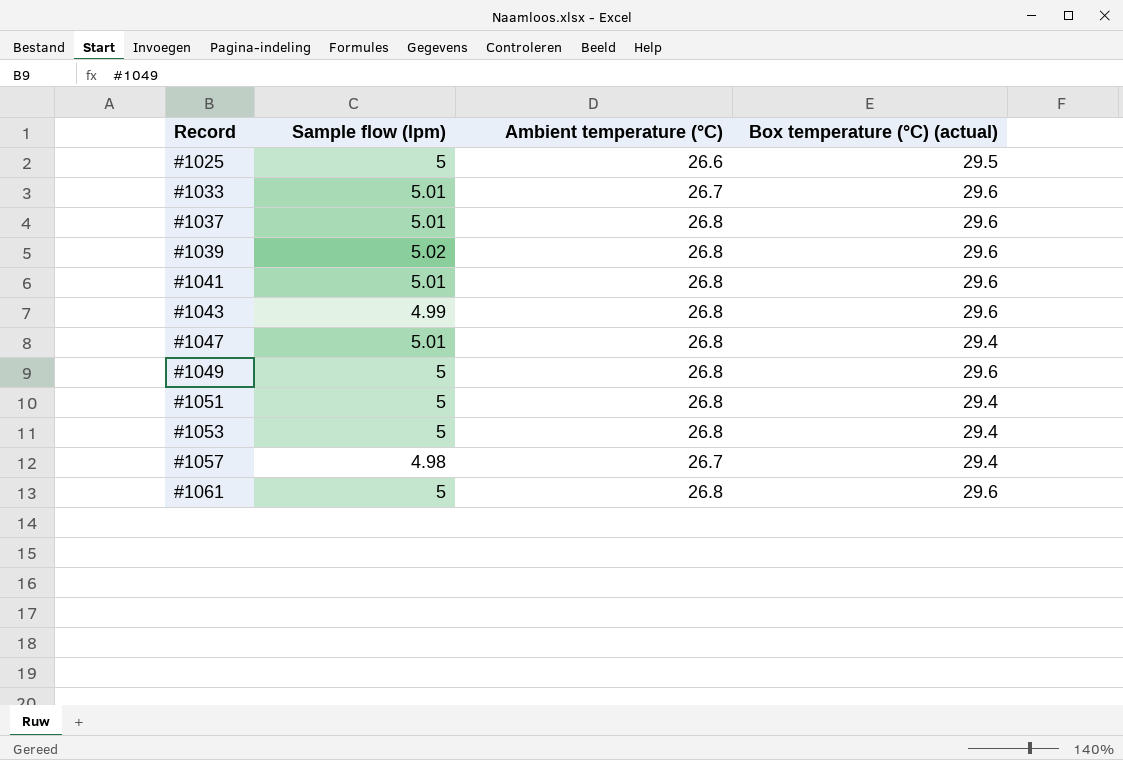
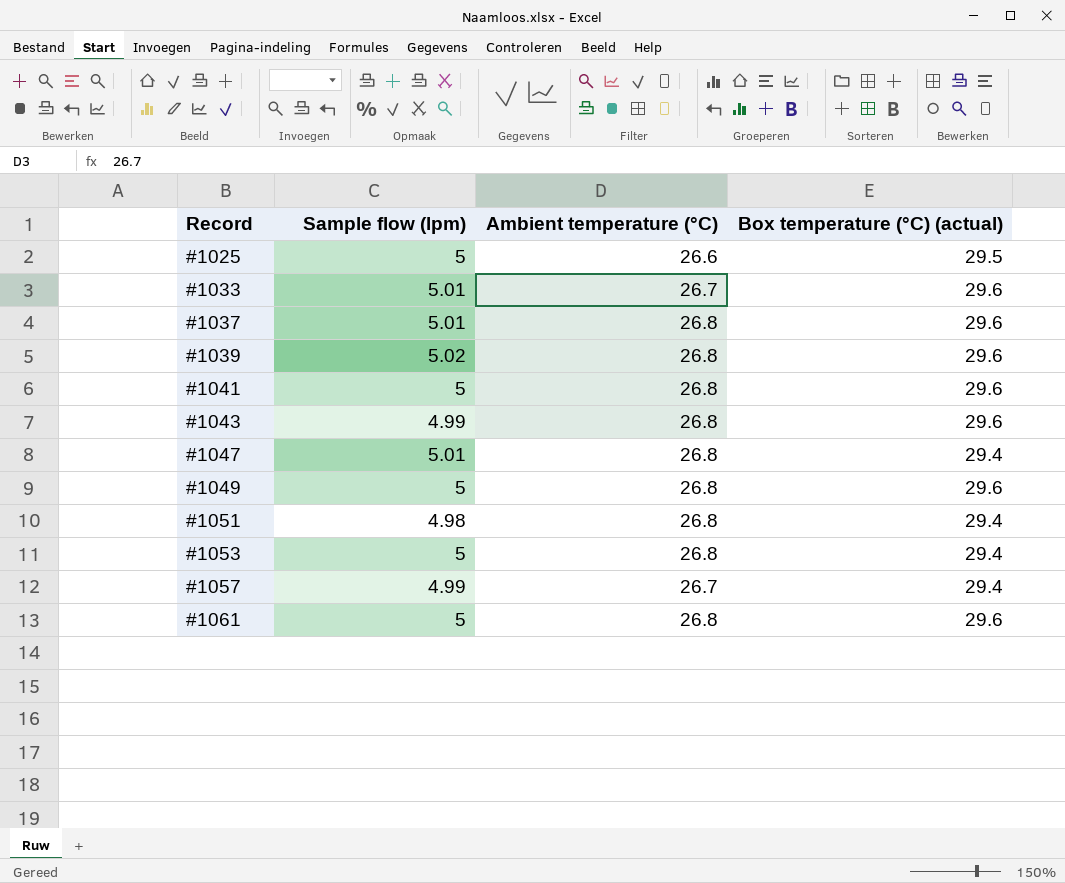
#1041 | Sample flow (lpm): 5.01 -> 5
#1051 | Sample flow (lpm): 5 -> 4.98
#1057 | Sample flow (lpm): 4.98 -> 4.99

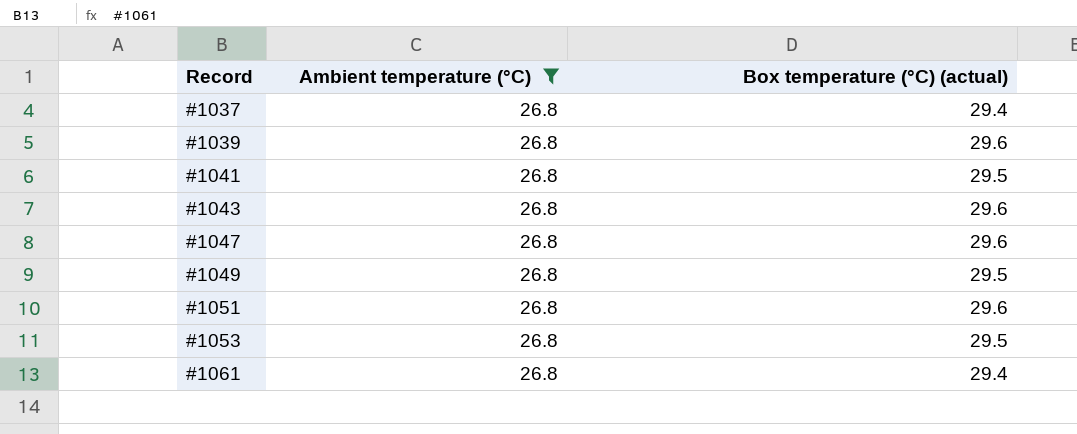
filter: none -> Ambient temperature (°C) = 26.8
column Sample flow (lpm) | position: 2 -> none
#1037 | Box temperature (°C) (actual): 29.6 -> 29.4
#1041 | Box temperature (°C) (actual): 29.6 -> 29.5
#1047 | Box temperature (°C) (actual): 29.4 -> 29.6
#1049 | Box temperature (°C) (actual): 29.6 -> 29.5
#1051 | Box temperature (°C) (actual): 29.4 -> 29.6
#1053 | Box temperature (°C) (actual): 29.4 -> 29.5
#1061 | Box temperature (°C) (actual): 29.6 -> 29.4

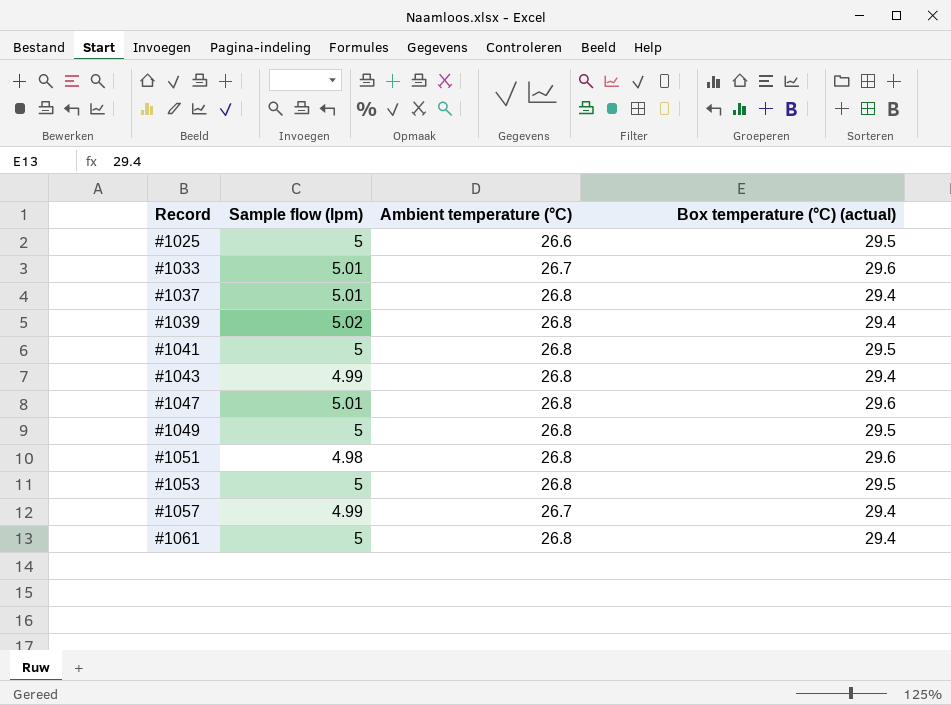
filter: Ambient temperature (°C) = 26.8 -> none
column Sample flow (lpm) | position: none -> 2
#1039 | Box temperature (°C) (actual): 29.6 -> 29.4
#1043 | Box temperature (°C) (actual): 29.6 -> 29.4

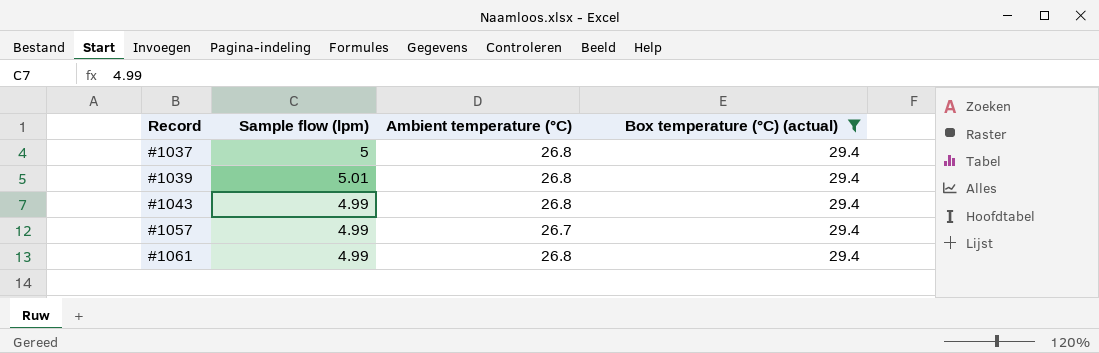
filter: none -> Box temperature (°C) (actual) = 29.4
#1037 | Sample flow (lpm): 5.01 -> 5
#1039 | Sample flow (lpm): 5.02 -> 5.01
#1061 | Sample flow (lpm): 5 -> 4.99

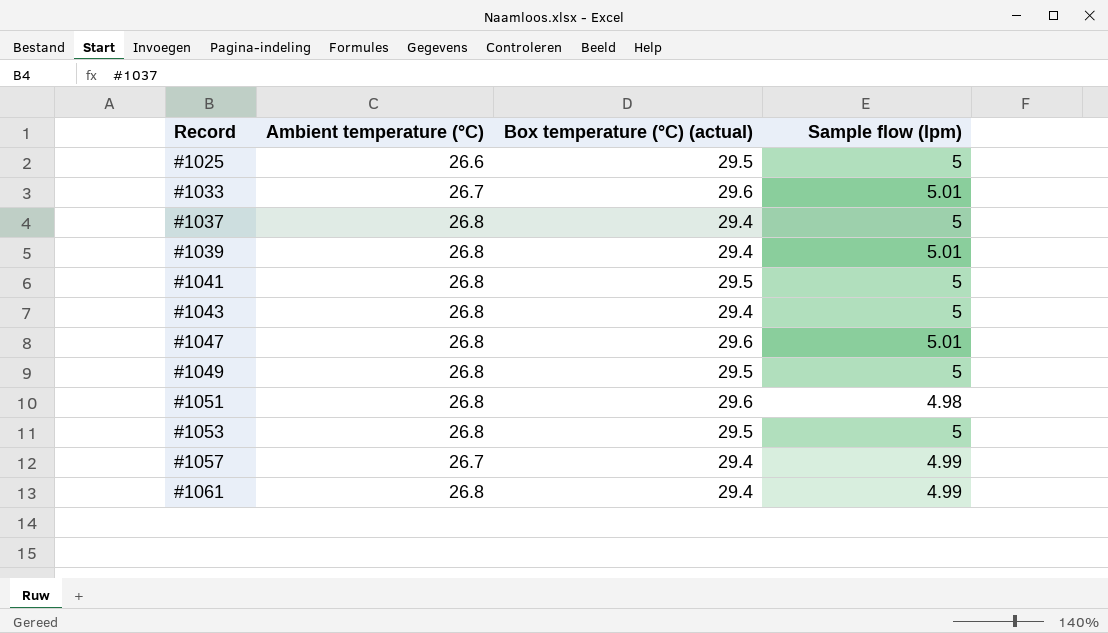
filter: Box temperature (°C) (actual) = 29.4 -> none
column Sample flow (lpm) | position: 2 -> 4
#1043 | Sample flow (lpm): 4.99 -> 5

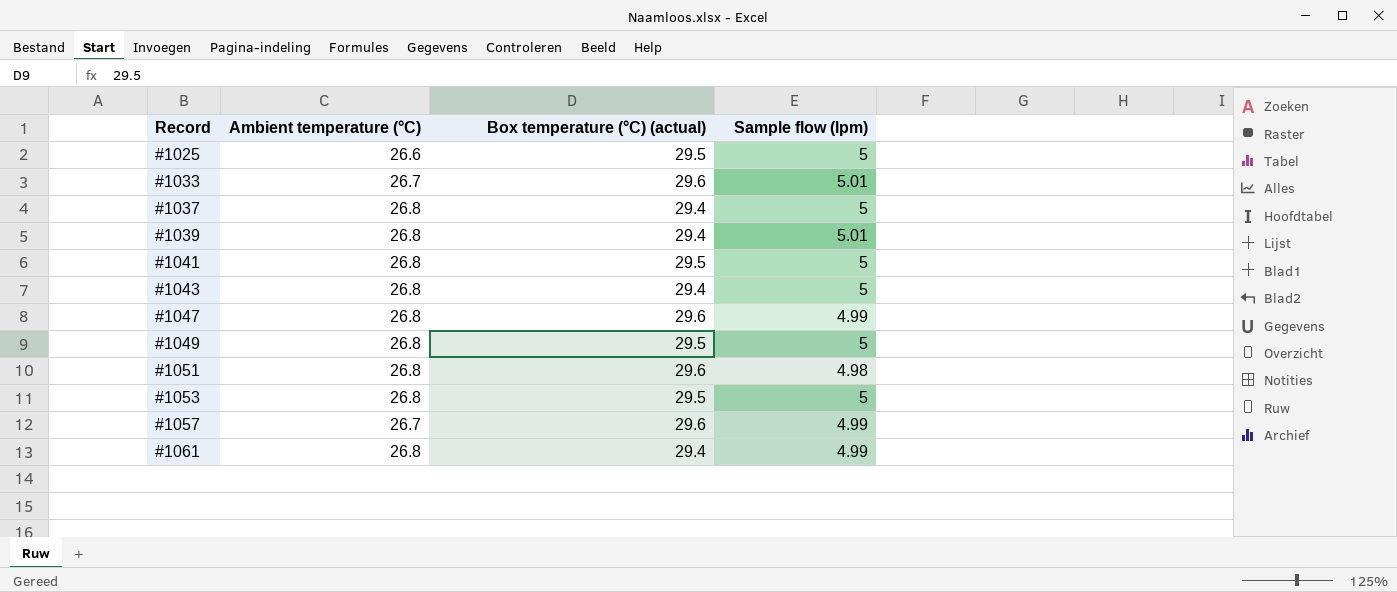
#1047 | Sample flow (lpm): 5.01 -> 4.99
#1057 | Box temperature (°C) (actual): 29.4 -> 29.6

